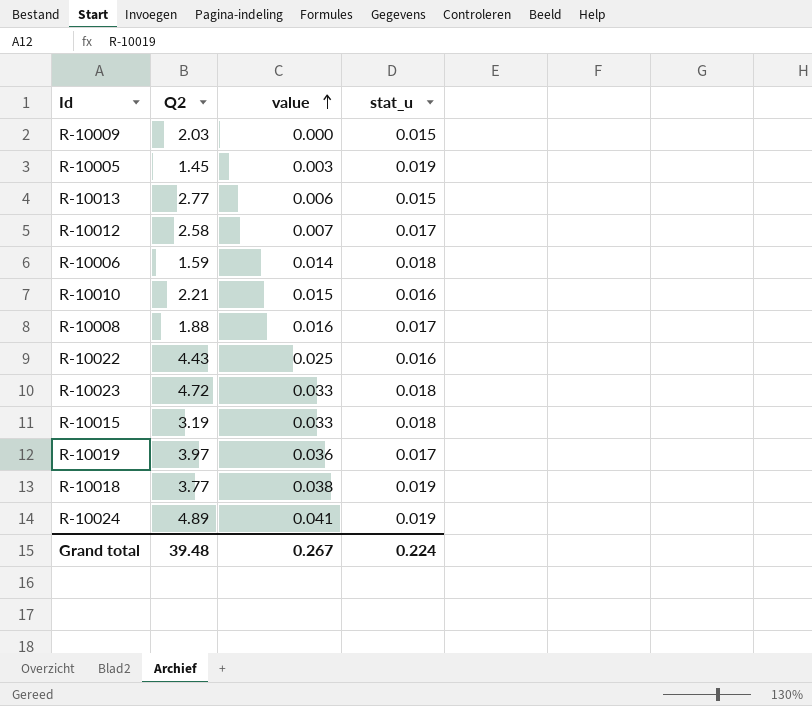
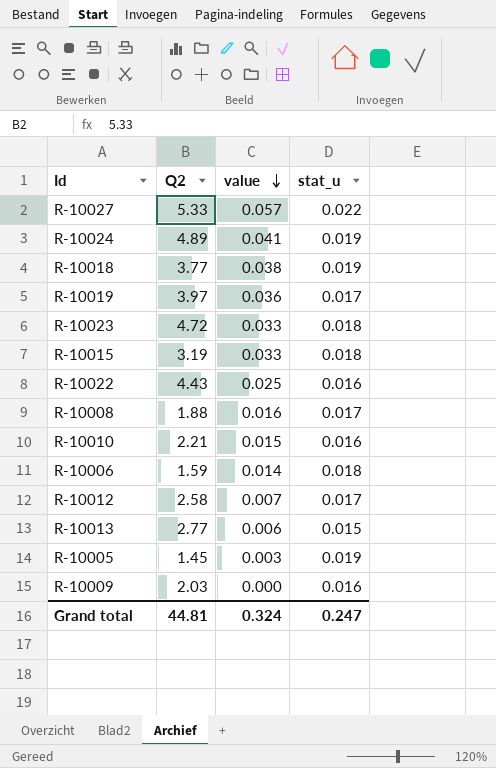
row order: value ascending -> value descending
row R-10027: none -> 5.33 | 0.057 | 0.022
R-10009 | stat_u: 0.015 -> 0.016
Grand total | Q2: 39.48 -> 44.81
Grand total | value: 0.267 -> 0.324
Grand total | stat_u: 0.224 -> 0.247

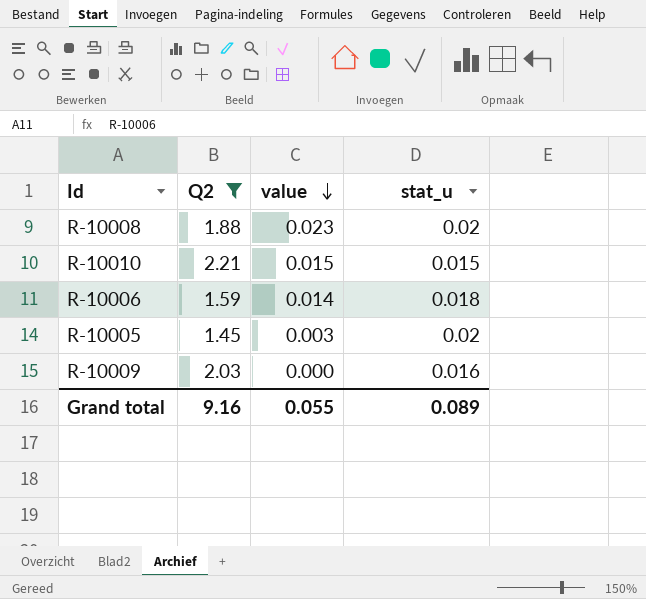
filter: none -> Q2 <= 2.21
R-10008 | value: 0.016 -> 0.023
R-10008 | stat_u: 0.017 -> 0.02
R-10010 | stat_u: 0.016 -> 0.015
R-10005 | stat_u: 0.019 -> 0.02
Grand total | Q2: 44.81 -> 9.16
Grand total | value: 0.324 -> 0.055
Grand total | stat_u: 0.247 -> 0.089

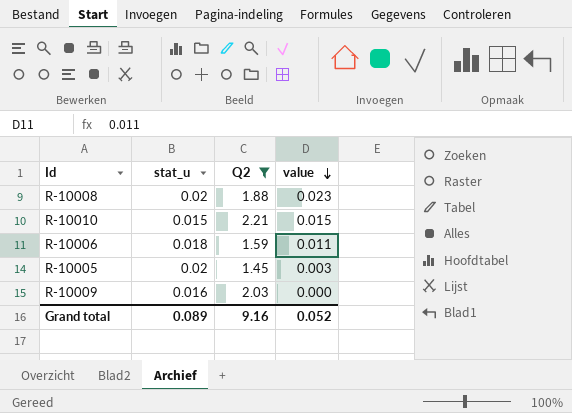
column stat_u | position: 4 -> 2
R-10006 | value: 0.014 -> 0.011
Grand total | value: 0.055 -> 0.052

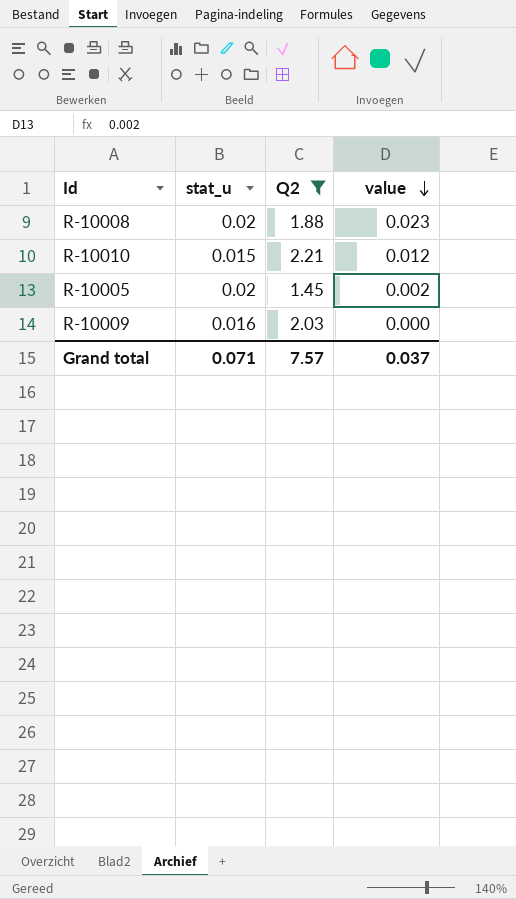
row R-10006: 0.018 | 1.59 | 0.011 -> none
R-10010 | value: 0.015 -> 0.012
R-10005 | value: 0.003 -> 0.002
Grand total | stat_u: 0.089 -> 0.071
Grand total | Q2: 9.16 -> 7.57
Grand total | value: 0.052 -> 0.037

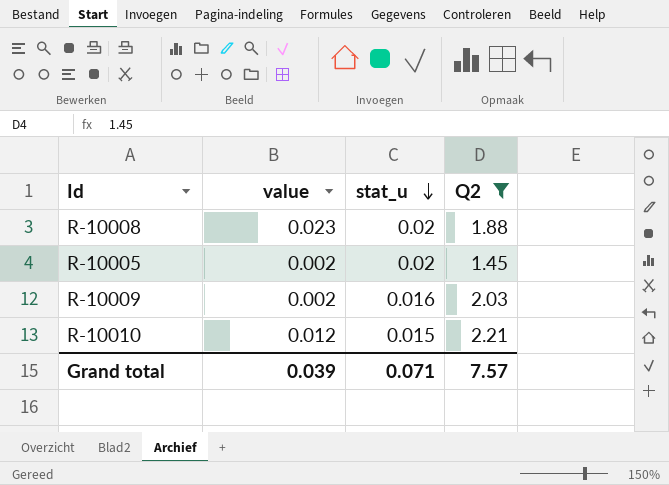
row order: value descending -> stat_u descending
column value | position: 4 -> 2
R-10009 | value: 0.000 -> 0.002
Grand total | value: 0.037 -> 0.039

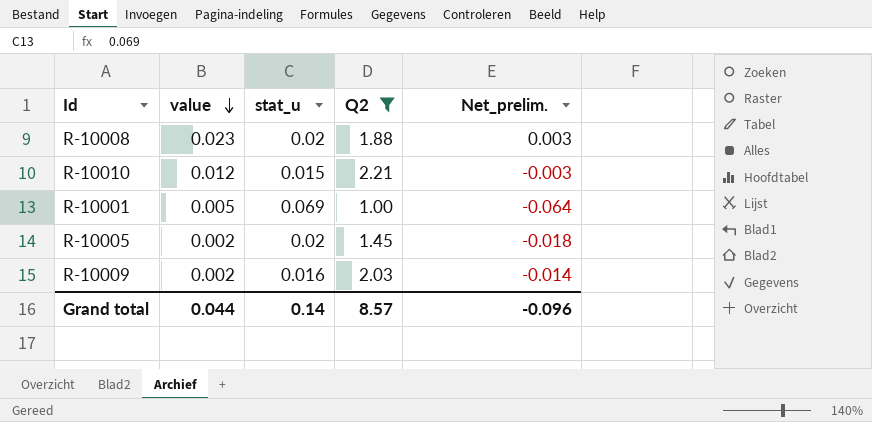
row order: stat_u descending -> value descending
column Net_prelim. | formula: none -> [value] - [stat_u]
row R-10001: none -> 0.005 | 0.069 | 1.00 | -0.064
Grand total | value: 0.039 -> 0.044
Grand total | stat_u: 0.071 -> 0.14
Grand total | Q2: 7.57 -> 8.57

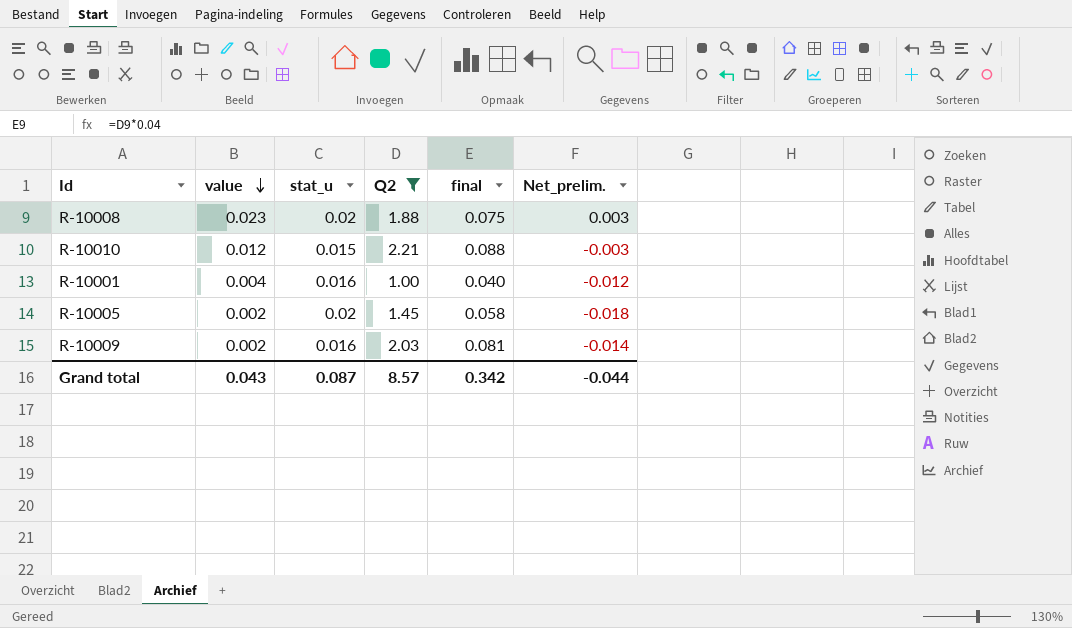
column final | formula: none -> [Q2] * 0.04
R-10001 | value: 0.005 -> 0.004
R-10001 | stat_u: 0.069 -> 0.016
R-10001 | Net_prelim.: -0.064 -> -0.012
Grand total | value: 0.044 -> 0.043
Grand total | stat_u: 0.14 -> 0.087
Grand total | Net_prelim.: -0.096 -> -0.044

